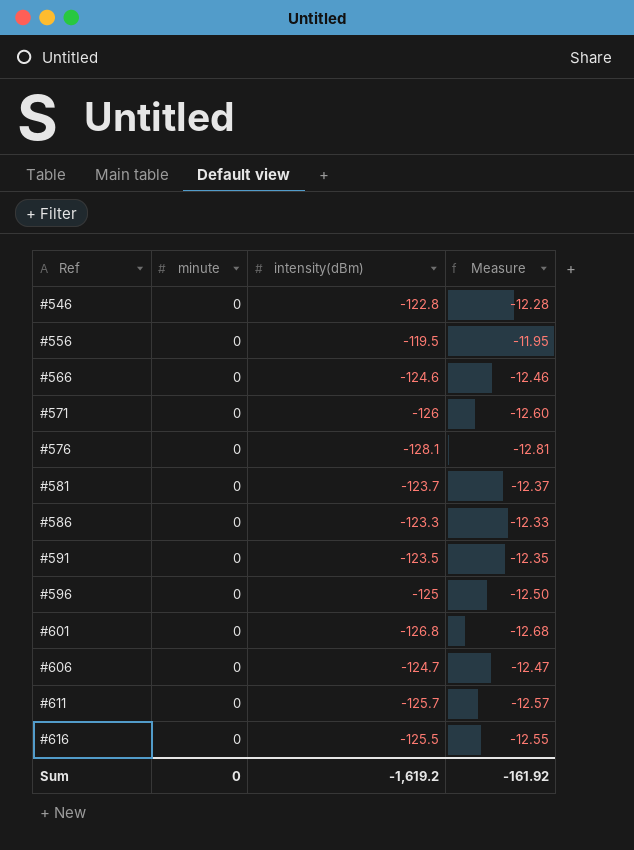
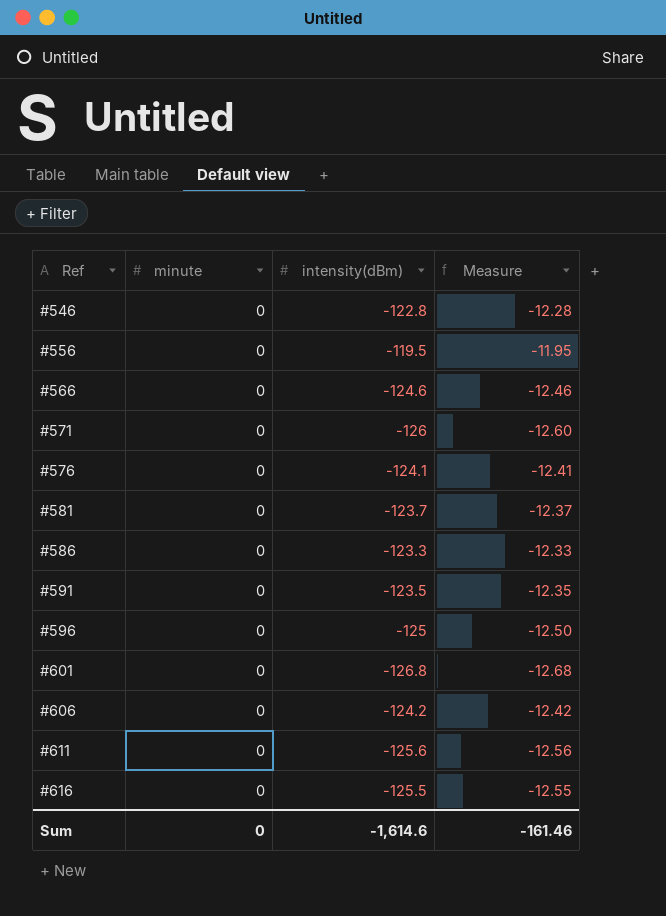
#576 | intensity(dBm): -128.1 -> -124.1
#576 | Measure: -12.81 -> -12.41
#606 | intensity(dBm): -124.7 -> -124.2
#606 | Measure: -12.47 -> -12.42
#611 | intensity(dBm): -125.7 -> -125.6
#611 | Measure: -12.57 -> -12.56
Sum | intensity(dBm): -1,619.2 -> -1,614.6
Sum | Measure: -161.92 -> -161.46

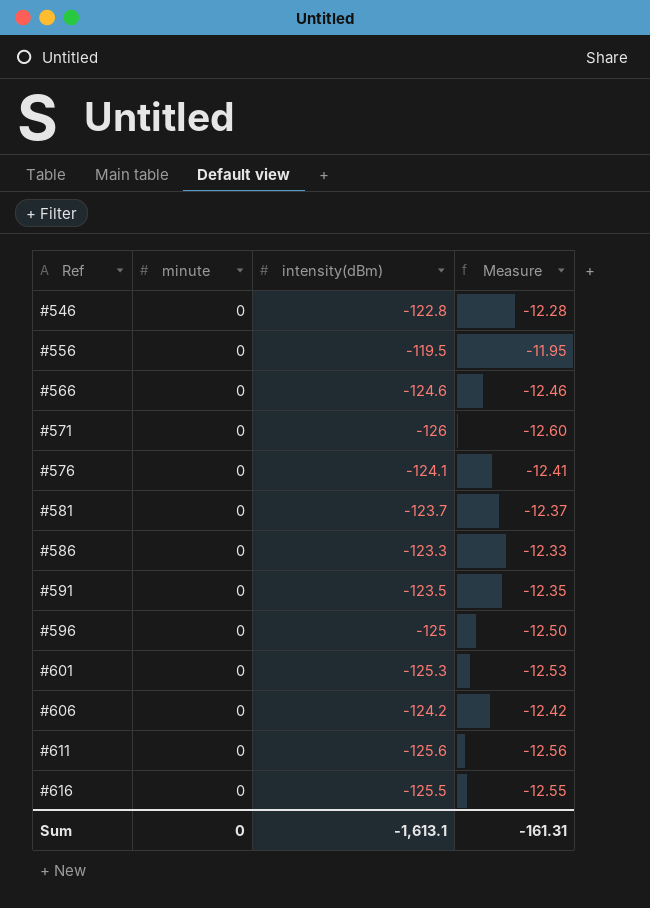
#601 | intensity(dBm): -126.8 -> -125.3
#601 | Measure: -12.68 -> -12.53
Sum | intensity(dBm): -1,614.6 -> -1,613.1
Sum | Measure: -161.46 -> -161.31

